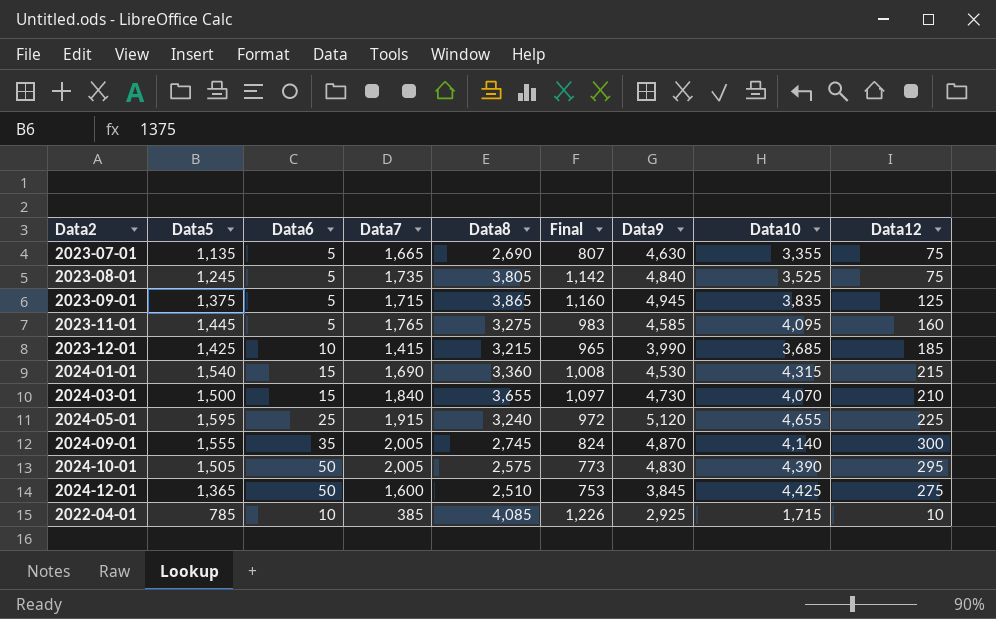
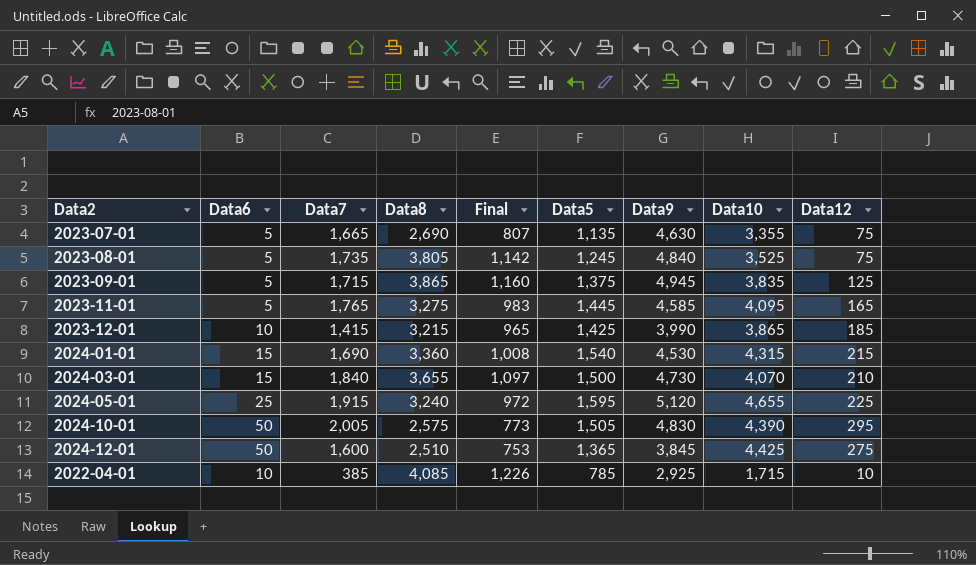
column Data5 | position: 2 -> 6
row 2024-09-01: 1,555 | 35 | 2,005 | 2,745 | 824 | 4,870 | 4,140 | 300 -> none
2023-11-01 | Data12: 160 -> 165
2023-12-01 | Data10: 3,685 -> 3,865

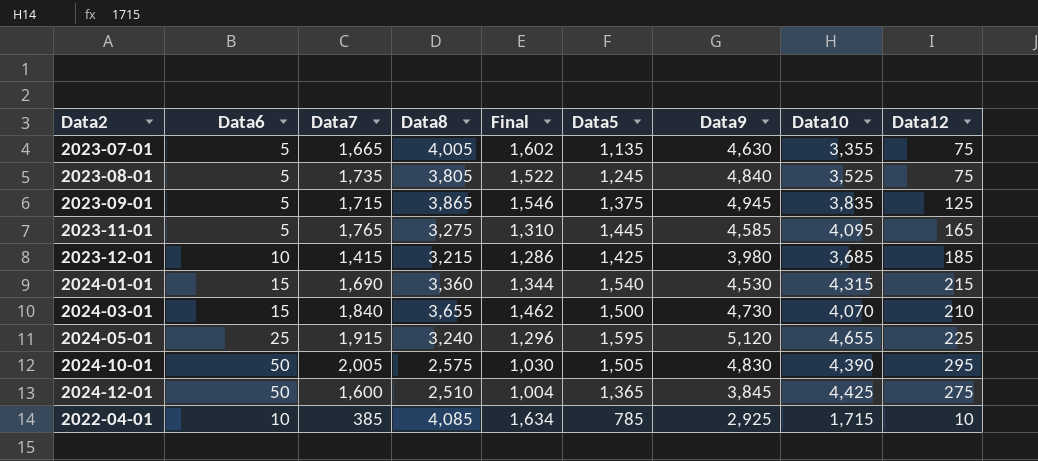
column Final | formula: [Data8] * 0.3 -> [Data8] * 0.4
2023-07-01 | Data8: 2,690 -> 4,005
2023-12-01 | Data9: 3,990 -> 3,980
2023-12-01 | Data10: 3,865 -> 3,685

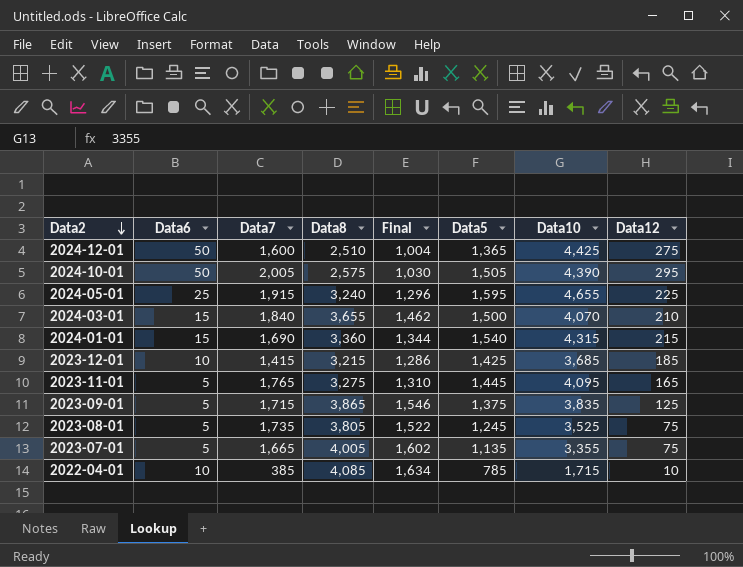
row order: none -> Data2 descending
column Data9 | position: 7 -> none

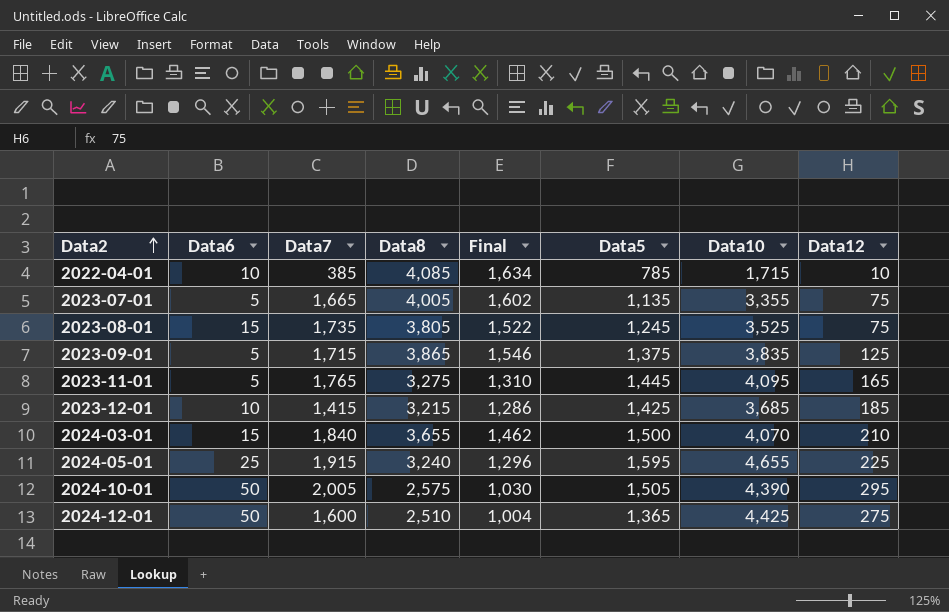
row order: Data2 descending -> Data2 ascending
row 2024-01-01: 15 | 1,690 | 3,360 | 1,344 | 1,540 | 4,315 | 215 -> none
2023-08-01 | Data6: 5 -> 15

